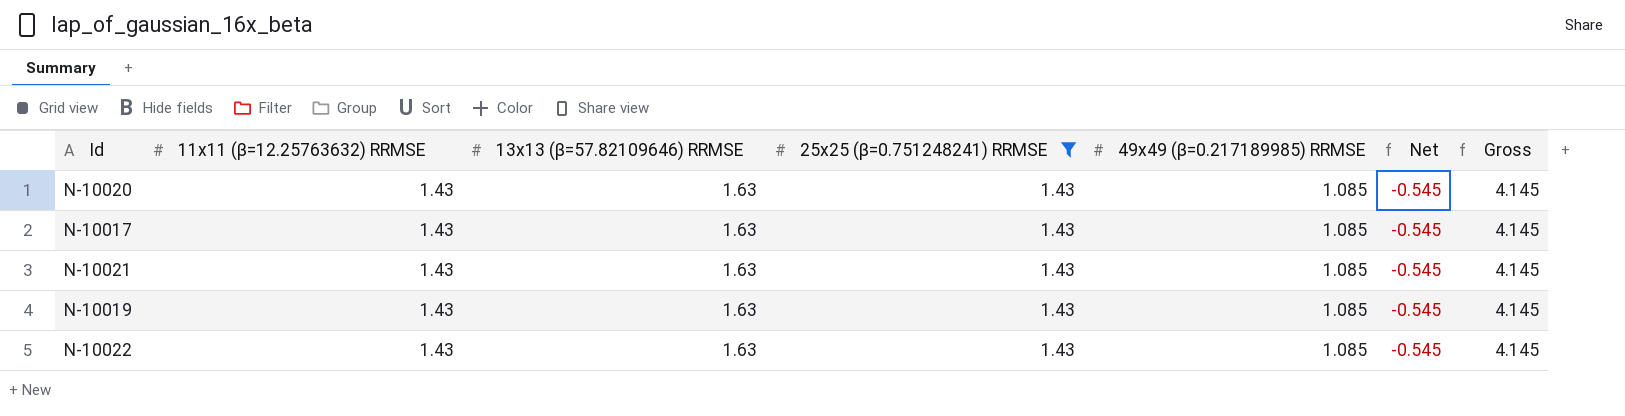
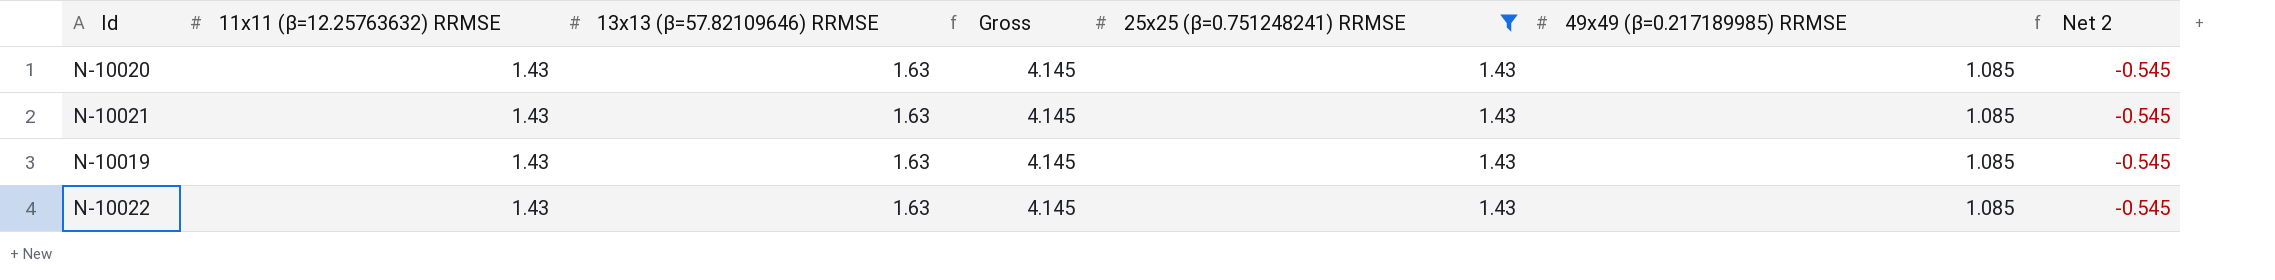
column Gross | position: 7 -> 4
column name: Net -> Net 2
row N-10017: 1.43 | 1.63 | 1.43 | 1.085 | -0.545 | 4.145 -> none

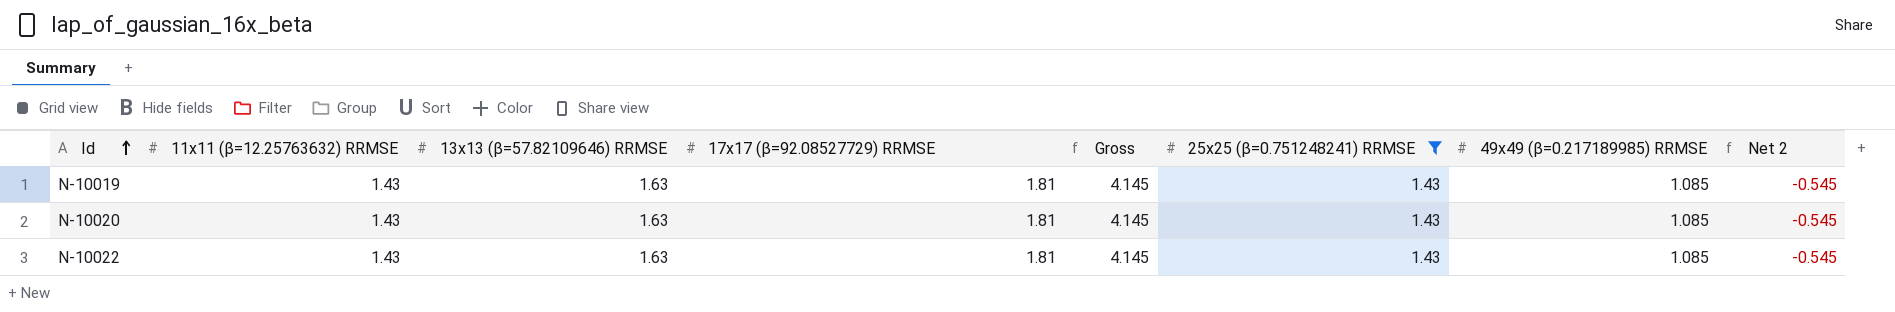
row order: none -> Id ascending
column 17x17 (β=92.08527729) RRMSE | position: none -> 4
row N-10021: 1.43 | 1.63 | 4.145 | 1.43 | 1.085 | -0.545 -> none

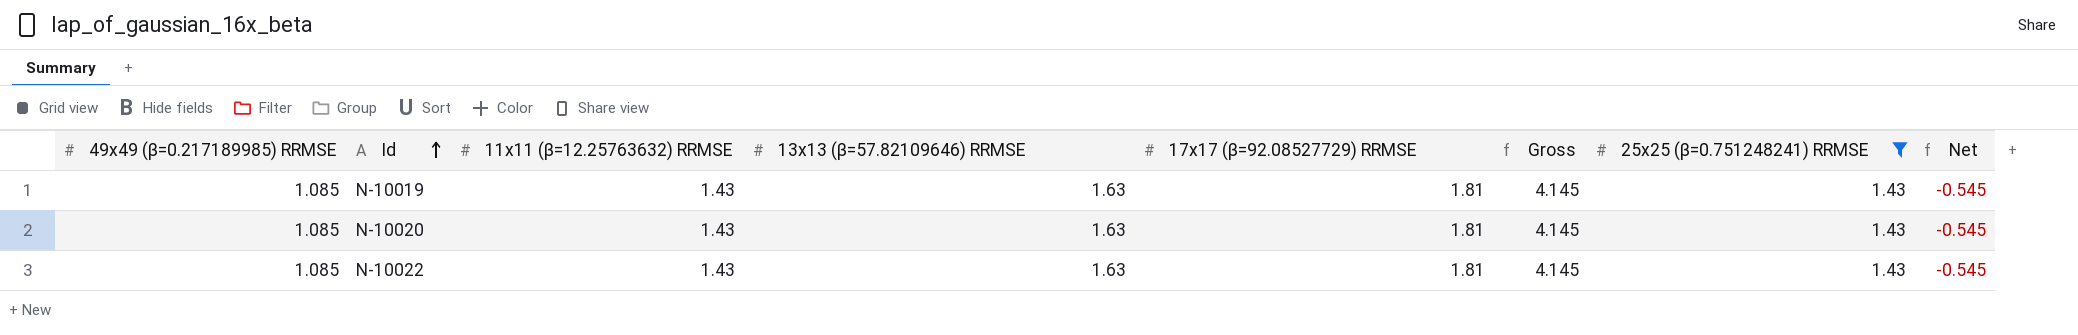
column 49x49 (β=0.217189985) RRMSE | position: 7 -> 1
column name: Net 2 -> Net

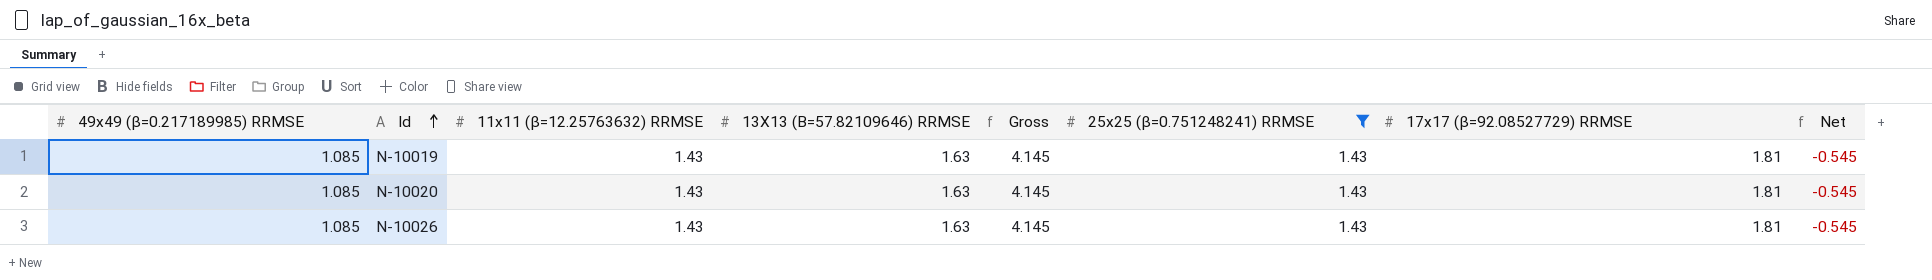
column name: 13x13 (β=57.82109646) RRMSE -> 13X13 (Β=57.82109646) RRMSE
column 17x17 (β=92.08527729) RRMSE | position: 5 -> 7
row N-10022: 1.085 | 1.43 | 1.63 | 1.81 | 4.145 | 1.43 | -0.545 -> none
row N-10026: none -> 1.085 | 1.43 | 1.63 | 4.145 | 1.43 | 1.81 | -0.545

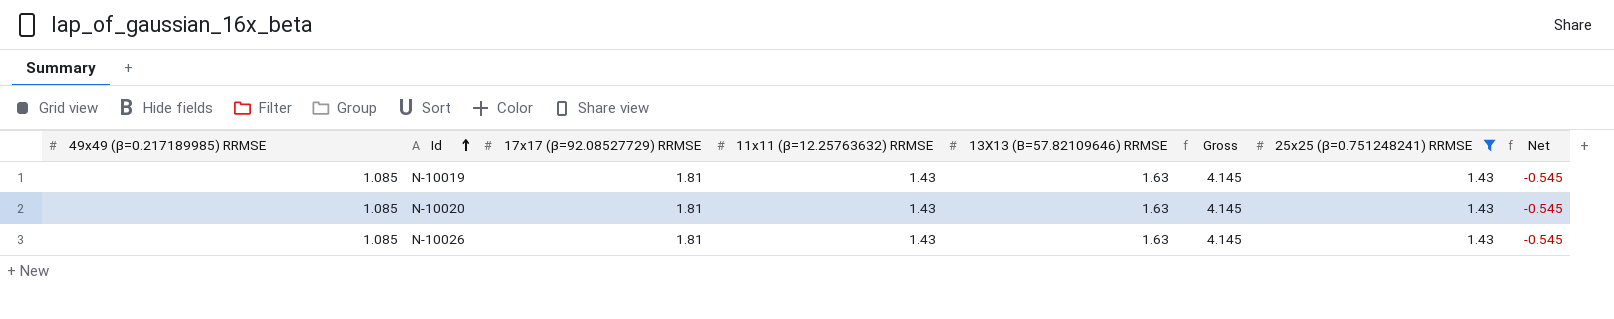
column 17x17 (β=92.08527729) RRMSE | position: 7 -> 3

